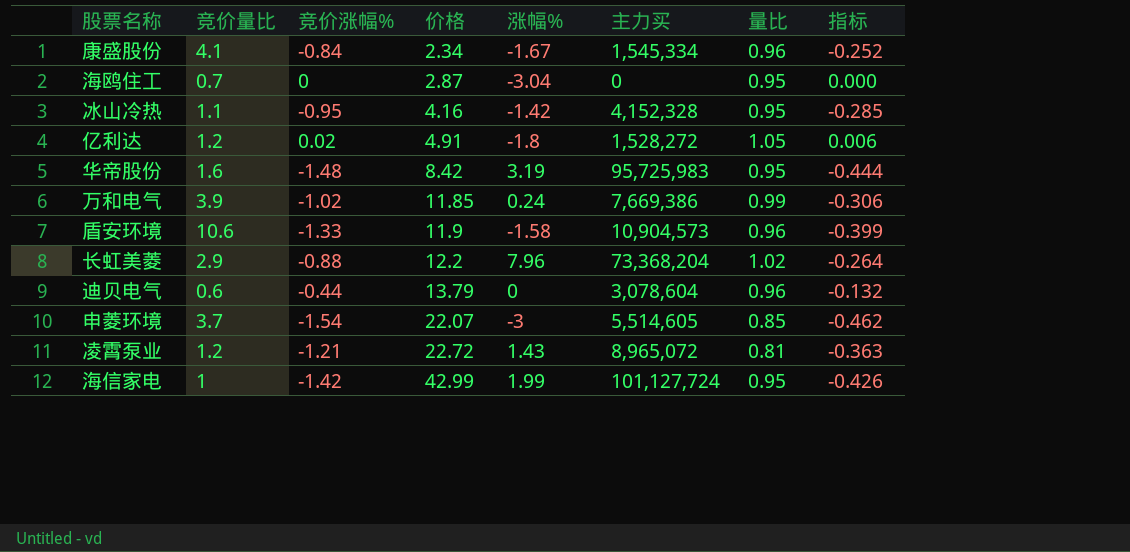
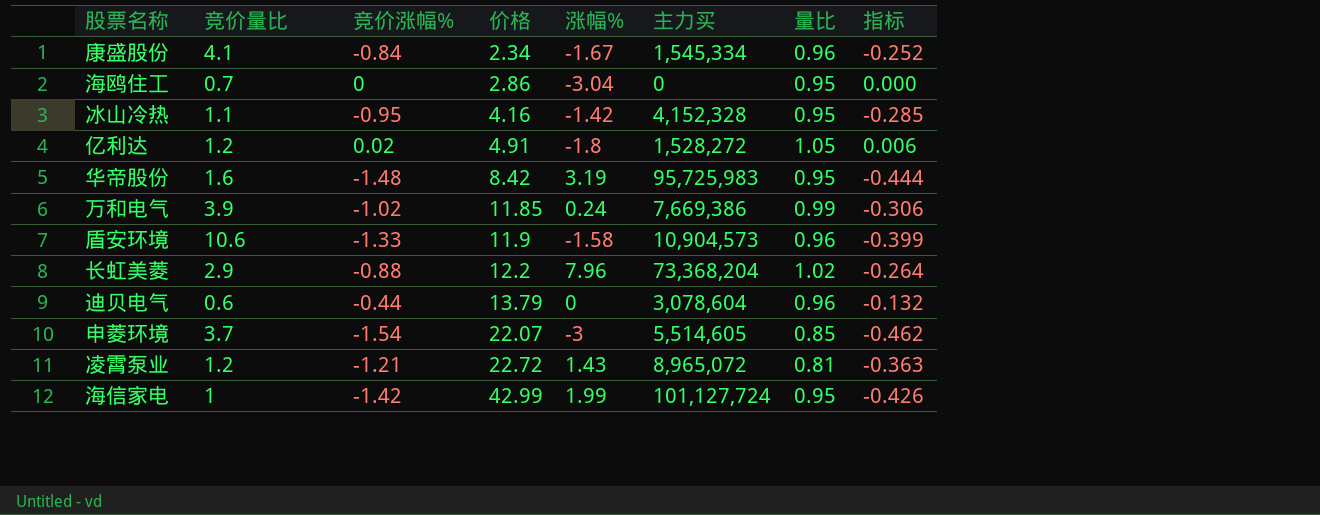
海鸥住工 | 价格: 2.87 -> 2.86

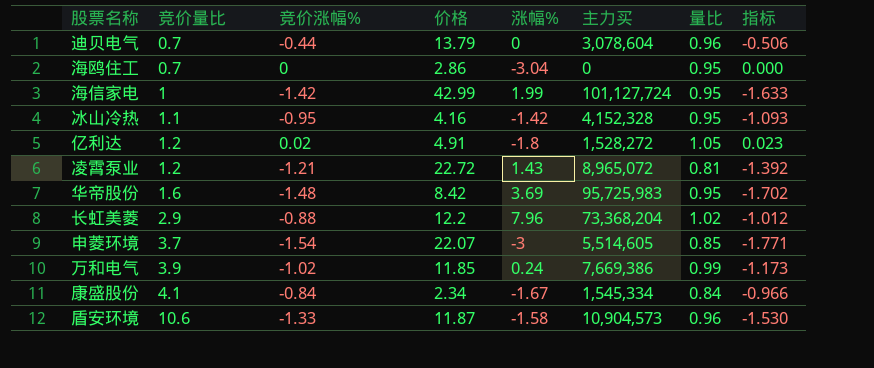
row order: 价格 ascending -> 竞价量比 ascending
column 指标 | formula: [竞价涨幅%] * 0.3 -> [竞价涨幅%] * 1.15
迪贝电气 | 竞价量比: 0.6 -> 0.7
华帝股份 | 涨幅%: 3.19 -> 3.69
康盛股份 | 量比: 0.96 -> 0.84
盾安环境 | 价格: 11.9 -> 11.87

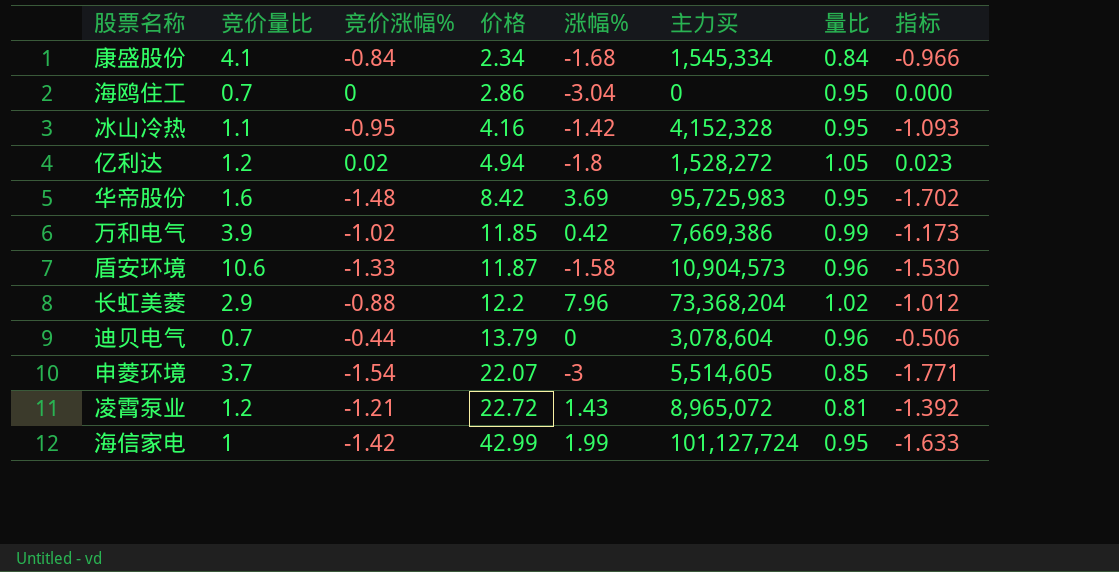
row order: 竞价量比 ascending -> 价格 ascending
康盛股份 | 涨幅%: -1.67 -> -1.68
亿利达 | 价格: 4.91 -> 4.94
万和电气 | 涨幅%: 0.24 -> 0.42

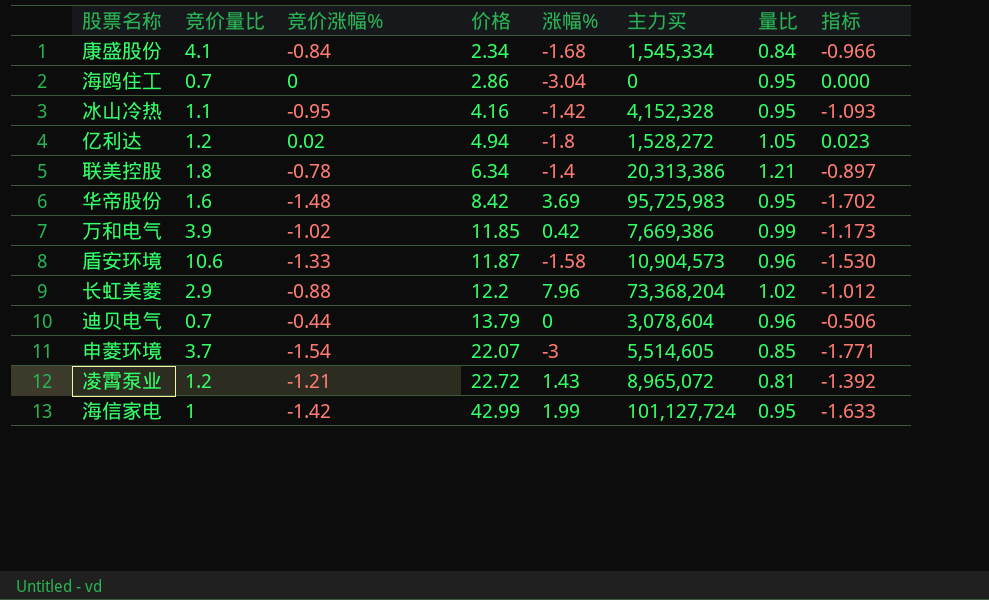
row 联美控股: none -> 1.8 | -0.78 | 6.34 | -1.4 | 20,313,386 | 1.21 | -0.897

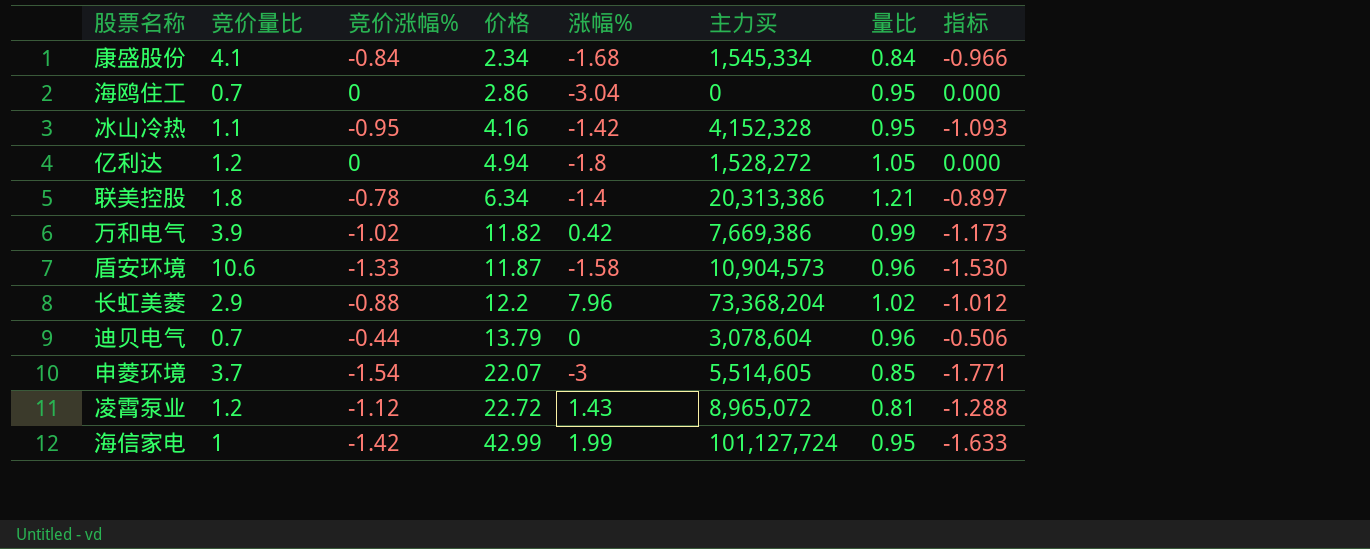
row 华帝股份: 1.6 | -1.48 | 8.42 | 3.69 | 95,725,983 | 0.95 | -1.702 -> none
亿利达 | 竞价涨幅%: 0.02 -> 0
亿利达 | 指标: 0.023 -> 0.000
万和电气 | 价格: 11.85 -> 11.82
凌霄泵业 | 竞价涨幅%: -1.21 -> -1.12
凌霄泵业 | 指标: -1.392 -> -1.288

